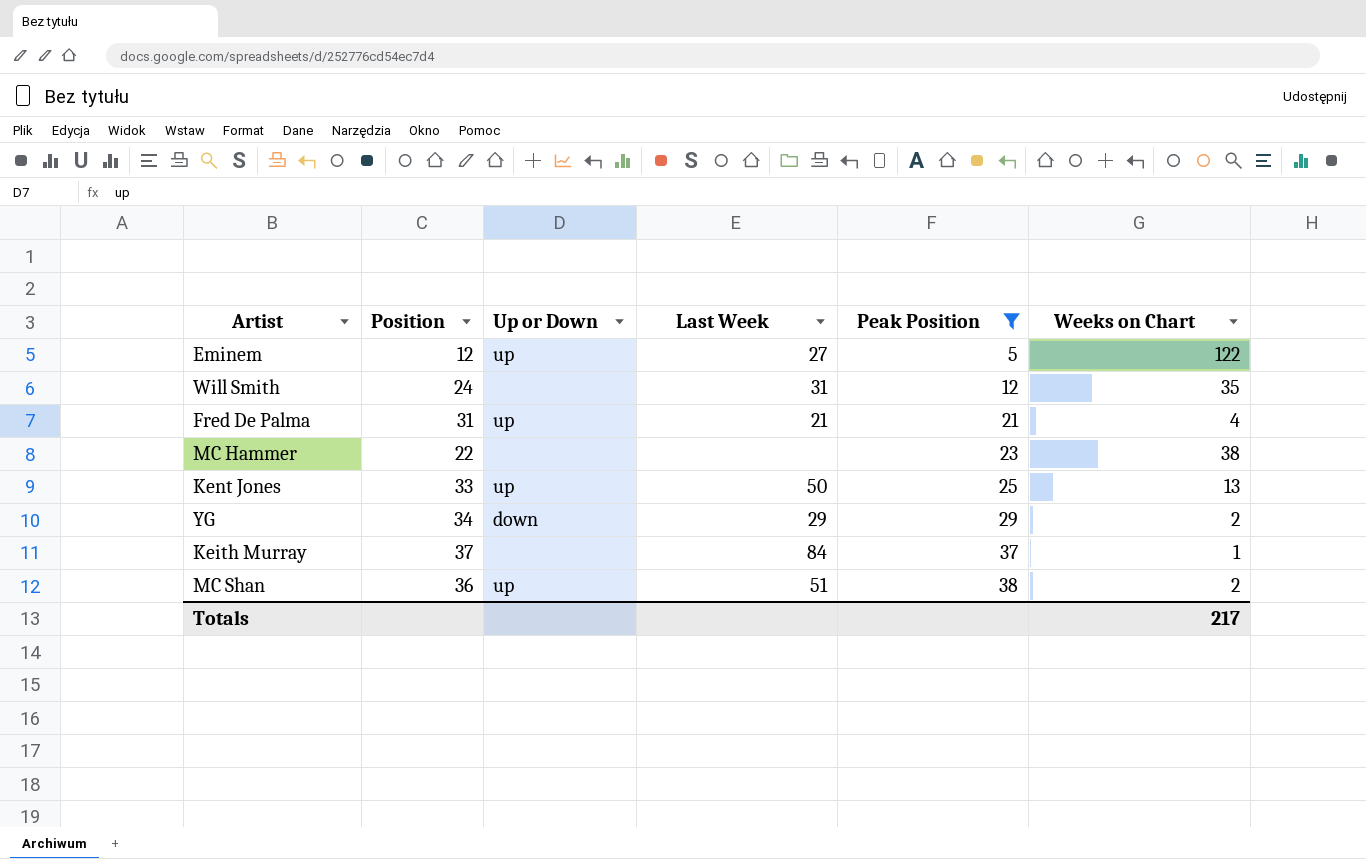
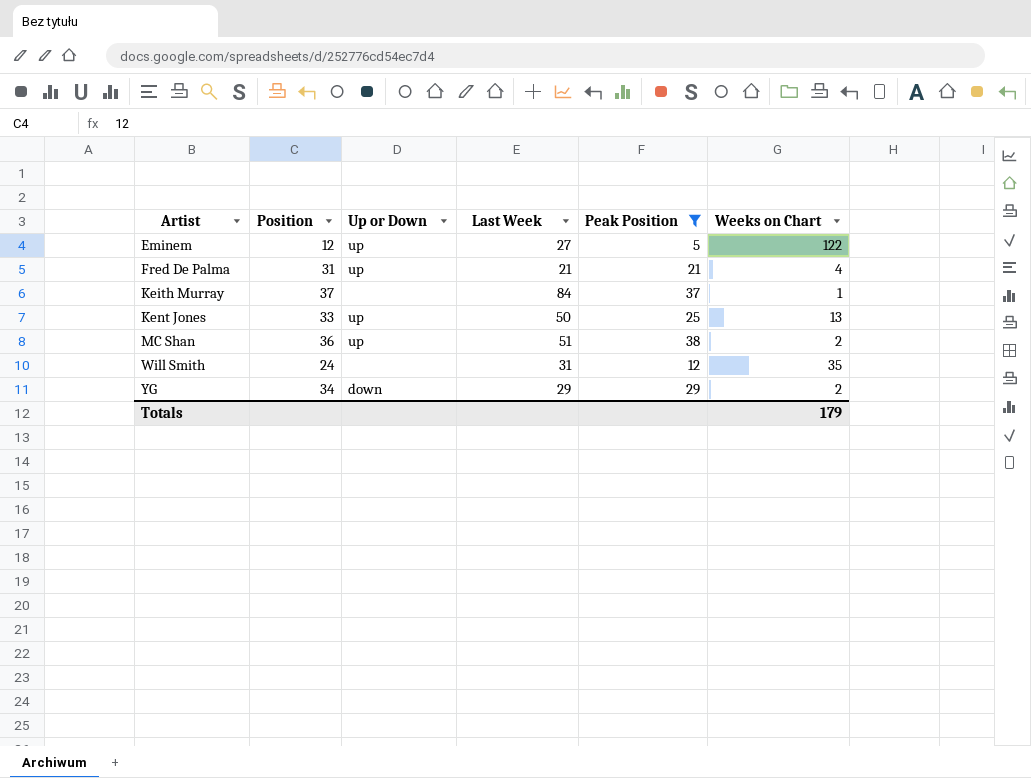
row order: Peak Position ascending -> Artist ascending
row MC Hammer: 22 | none | none | 23 | 38 -> none
Totals | Weeks on Chart: 217 -> 179

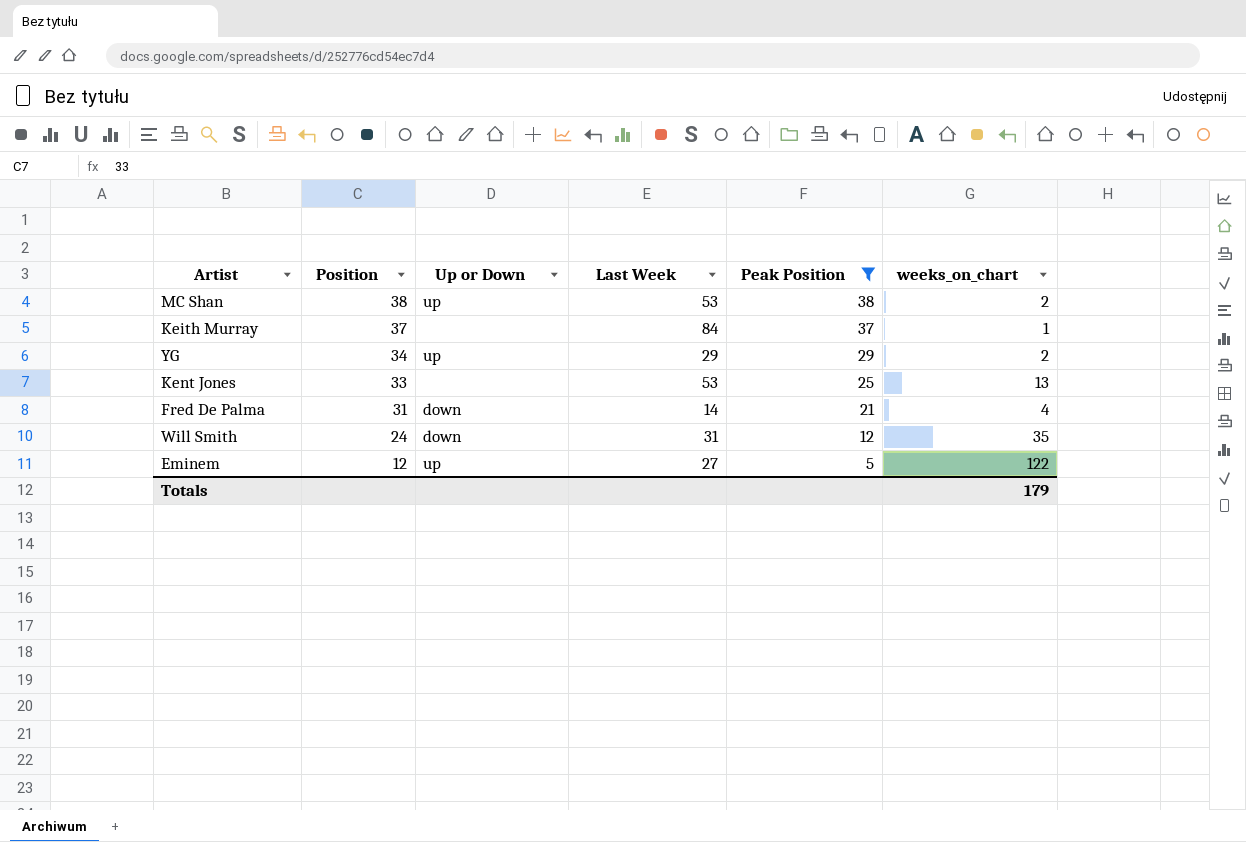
row order: Artist ascending -> Position descending
column name: Weeks on Chart -> weeks_on_chart
MC Shan | Position: 36 -> 38
MC Shan | Last Week: 51 -> 53
YG | Up or Down: down -> up
Kent Jones | Up or Down: up -> none
Kent Jones | Last Week: 50 -> 53
Fred De Palma | Up or Down: up -> down
Fred De Palma | Last Week: 21 -> 14
Will Smith | Up or Down: none -> down

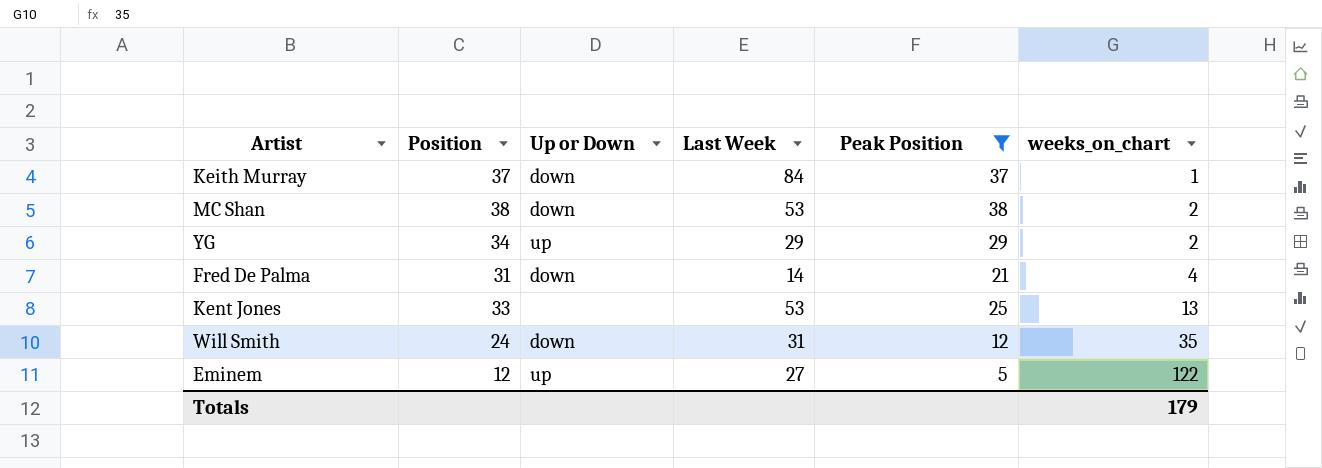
row order: Position descending -> weeks_on_chart ascending
Keith Murray | Up or Down: none -> down
MC Shan | Up or Down: up -> down

